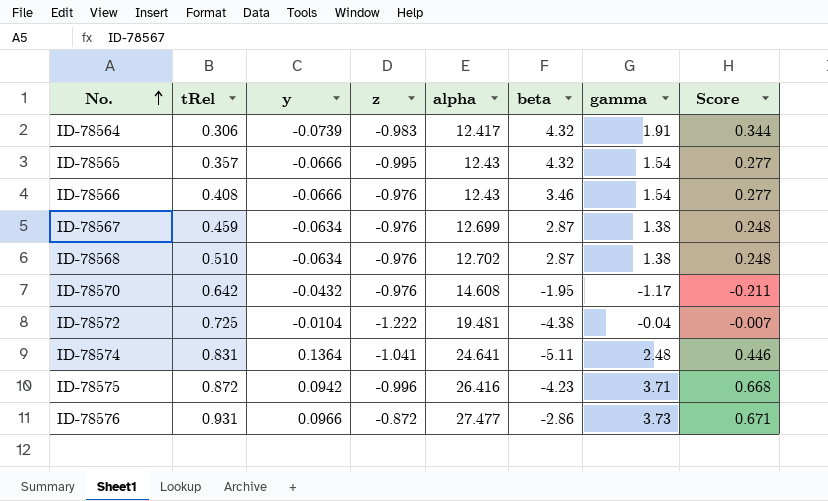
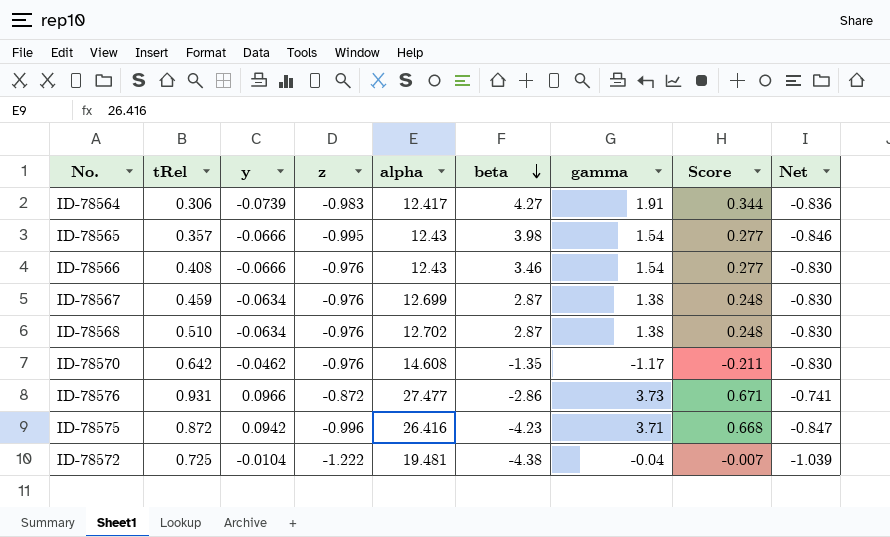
row order: No. ascending -> beta descending
column Net | formula: none -> [z] * 0.85
row ID-78574: 0.831 | 0.1364 | -1.041 | 24.641 | -5.11 | 2.48 | 0.446 -> none
ID-78564 | beta: 4.32 -> 4.27
ID-78565 | beta: 4.32 -> 3.98
ID-78570 | y: -0.0432 -> -0.0462
ID-78570 | beta: -1.95 -> -1.35

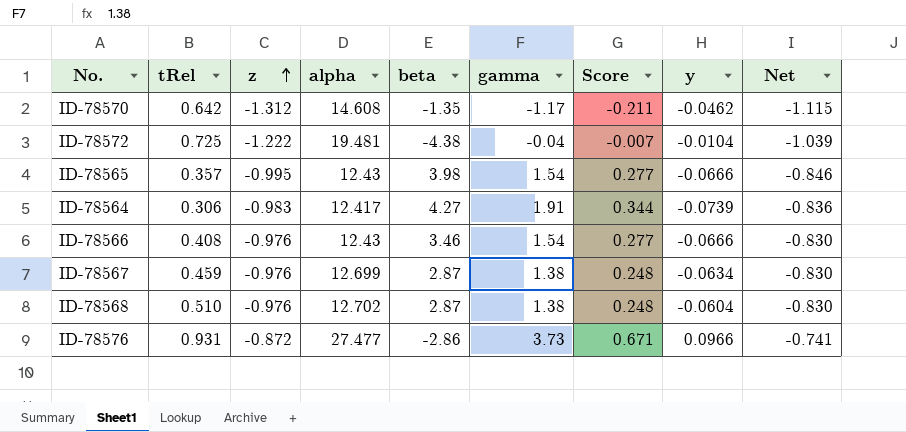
row order: beta descending -> z ascending
column y | position: 3 -> 8
row ID-78575: 0.872 | 0.0942 | -0.996 | 26.416 | -4.23 | 3.71 | 0.668 | -0.847 -> none
ID-78570 | z: -0.976 -> -1.312
ID-78570 | Net: -0.830 -> -1.115
ID-78568 | y: -0.0634 -> -0.0604

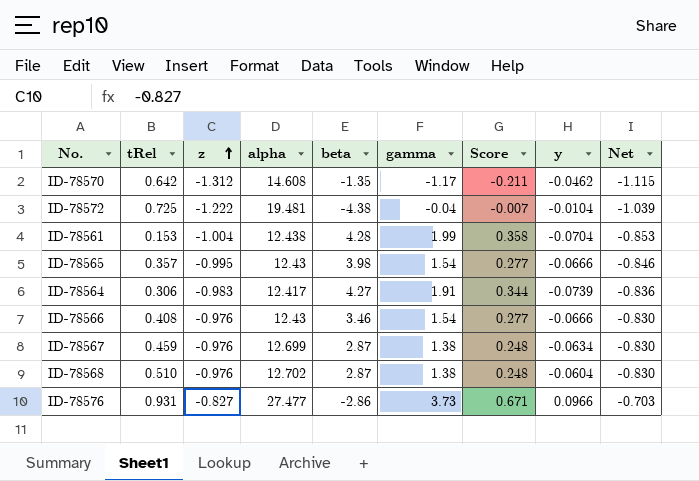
row ID-78561: none -> 0.153 | -1.004 | 12.438 | 4.28 | 1.99 | 0.358 | -0.0704 | -0.853
ID-78576 | z: -0.872 -> -0.827
ID-78576 | Net: -0.741 -> -0.703

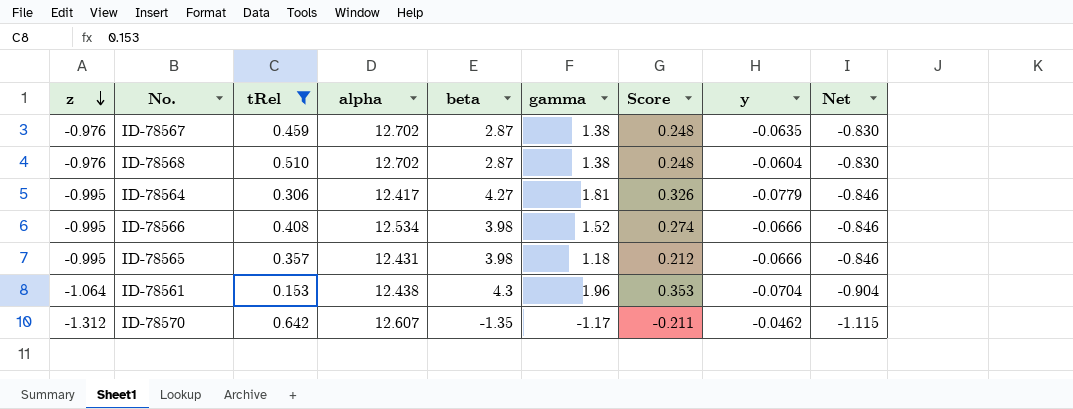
filter: none -> tRel <= 0.642
row order: z ascending -> z descending
column z | position: 3 -> 1
ID-78567 | alpha: 12.699 -> 12.702
ID-78567 | y: -0.0634 -> -0.0635
ID-78564 | z: -0.983 -> -0.995
ID-78564 | gamma: 1.91 -> 1.81
ID-78564 | Score: 0.344 -> 0.326
ID-78564 | y: -0.0739 -> -0.0779
ID-78564 | Net: -0.836 -> -0.846
ID-78566 | z: -0.976 -> -0.995
ID-78566 | alpha: 12.43 -> 12.534
ID-78566 | beta: 3.46 -> 3.98
ID-78566 | gamma: 1.54 -> 1.52
ID-78566 | Score: 0.277 -> 0.274
ID-78566 | Net: -0.830 -> -0.846
ID-78565 | alpha: 12.43 -> 12.431
ID-78565 | gamma: 1.54 -> 1.18
ID-78565 | Score: 0.277 -> 0.212
ID-78561 | z: -1.004 -> -1.064
ID-78561 | beta: 4.28 -> 4.3
ID-78561 | gamma: 1.99 -> 1.96
ID-78561 | Score: 0.358 -> 0.353
ID-78561 | Net: -0.853 -> -0.904
ID-78570 | alpha: 14.608 -> 12.607

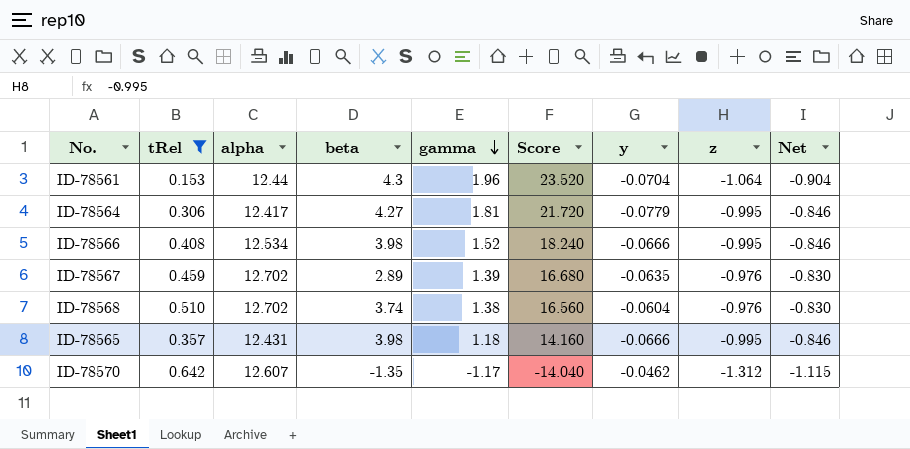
row order: z descending -> gamma descending
column Score | formula: [gamma] * 0.18 -> [gamma] * 12
column z | position: 1 -> 8
ID-78561 | alpha: 12.438 -> 12.44
ID-78567 | beta: 2.87 -> 2.89
ID-78567 | gamma: 1.38 -> 1.39
ID-78568 | beta: 2.87 -> 3.74

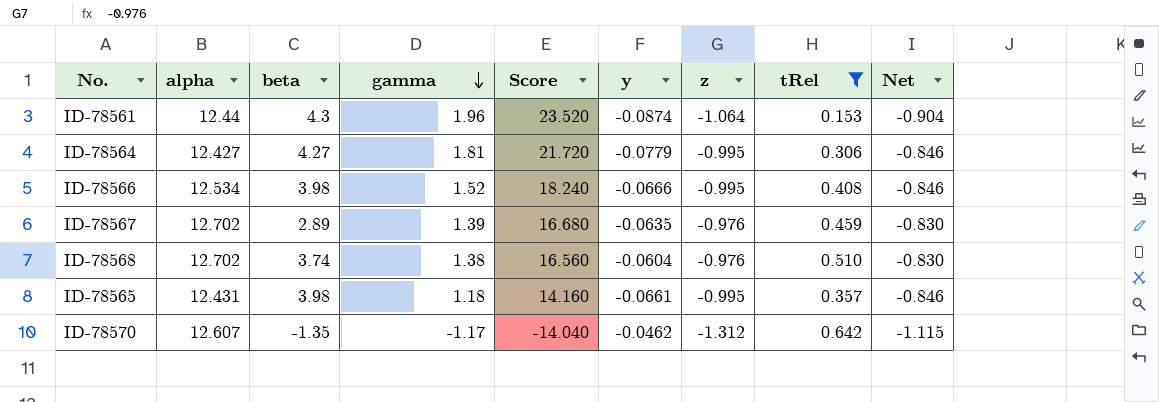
column tRel | position: 2 -> 8
ID-78561 | y: -0.0704 -> -0.0874
ID-78564 | alpha: 12.417 -> 12.427
ID-78565 | y: -0.0666 -> -0.0661

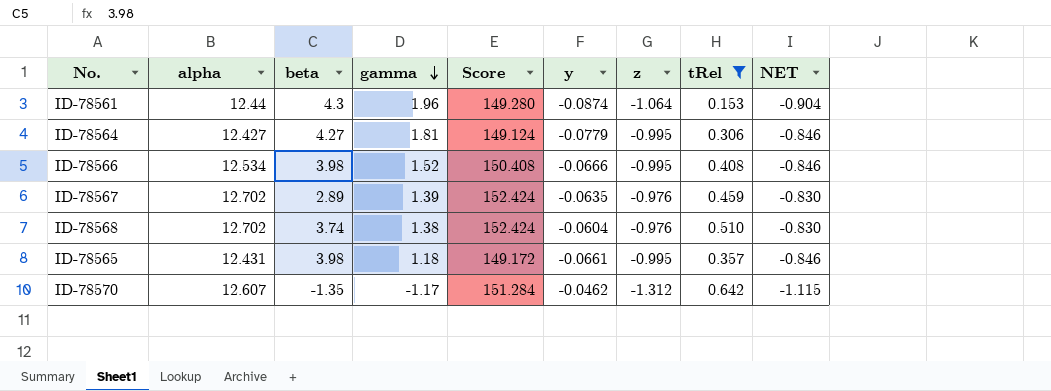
column Score | formula: [gamma] * 12 -> [alpha] * 12
column name: Net -> NET

